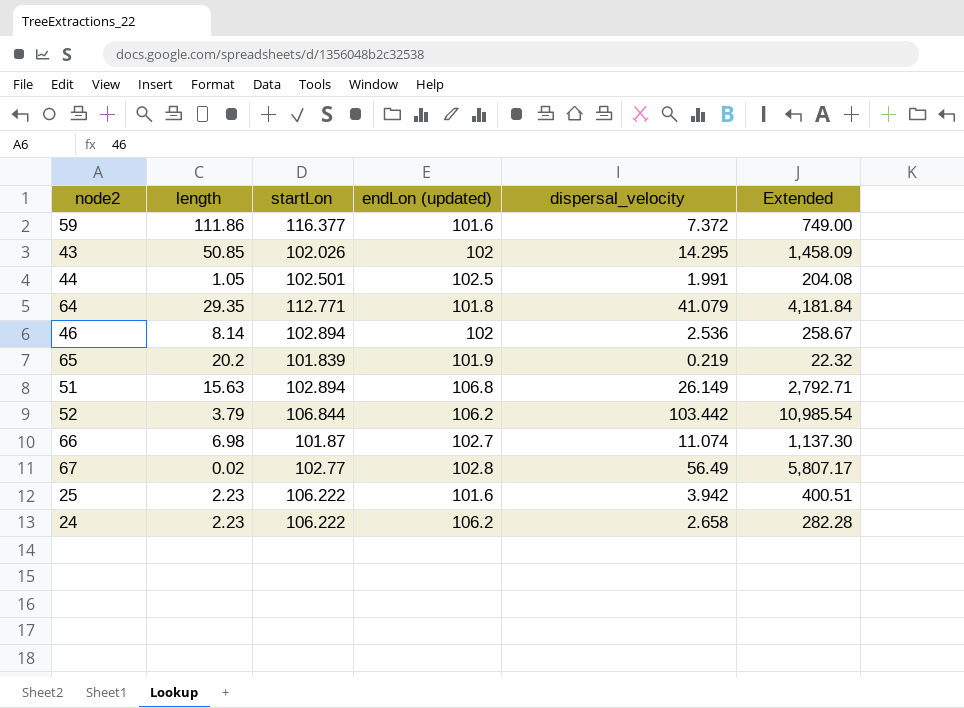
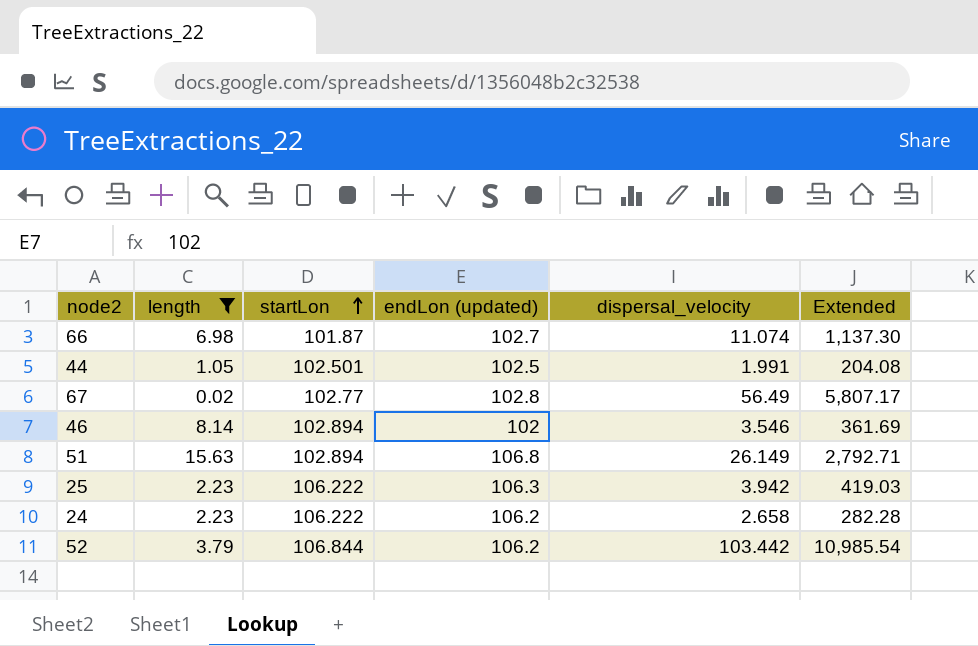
filter: none -> length <= 15.63
row order: none -> startLon ascending
46 | dispersal_velocity: 2.536 -> 3.546
46 | Extended: 258.67 -> 361.69
25 | endLon (updated): 101.6 -> 106.3
25 | Extended: 400.51 -> 419.03

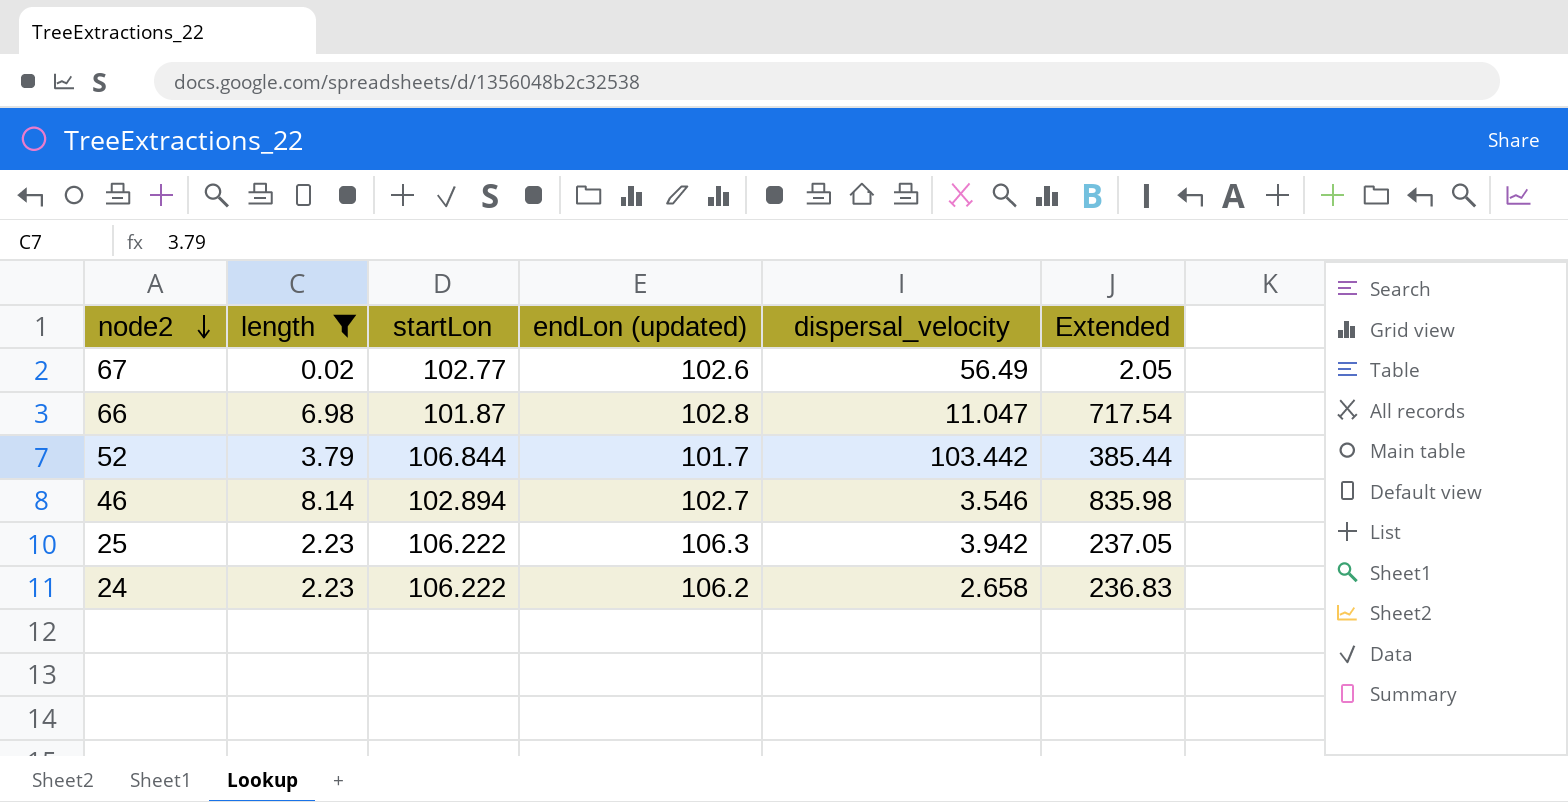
row order: startLon ascending -> node2 descending
column Extended | formula: [endLon (updated)] * [dispersal_velocity] -> [length] * [endLon (updated)]
row 44: 1.05 | 102.501 | 102.5 | 1.991 | 204.08 -> none
row 51: 15.63 | 102.894 | 106.8 | 26.149 | 2,792.71 -> none
67 | endLon (updated): 102.8 -> 102.6
66 | endLon (updated): 102.7 -> 102.8
66 | dispersal_velocity: 11.074 -> 11.047
52 | endLon (updated): 106.2 -> 101.7
46 | endLon (updated): 102 -> 102.7

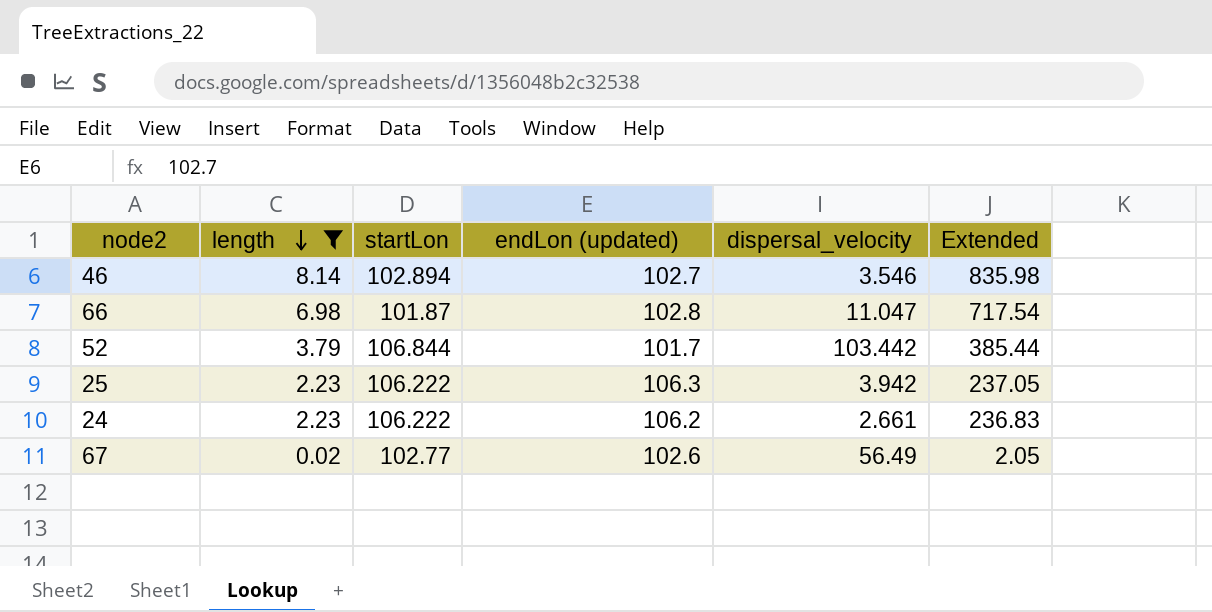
row order: node2 descending -> length descending
24 | dispersal_velocity: 2.658 -> 2.661

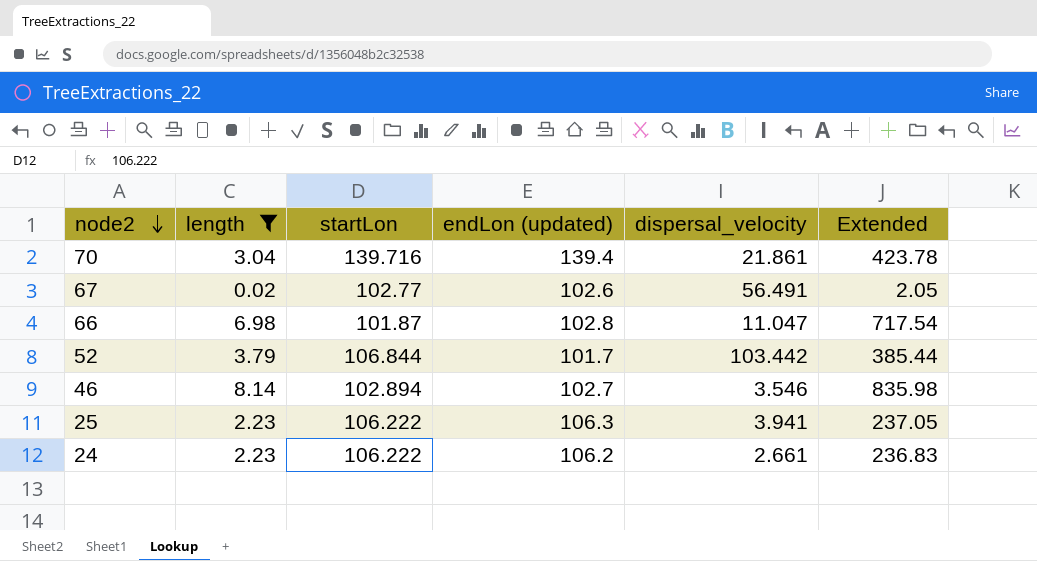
row order: length descending -> node2 descending
row 70: none -> 3.04 | 139.716 | 139.4 | 21.861 | 423.78
67 | dispersal_velocity: 56.49 -> 56.491
25 | dispersal_velocity: 3.942 -> 3.941

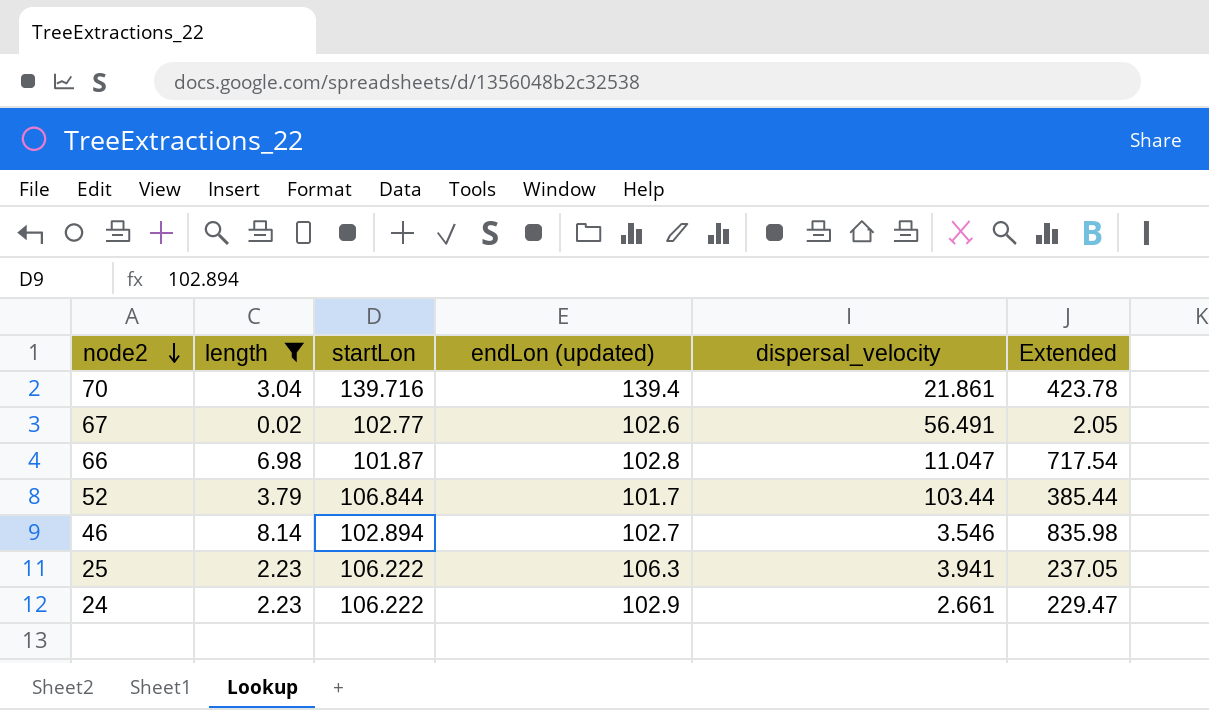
52 | dispersal_velocity: 103.442 -> 103.44
24 | endLon (updated): 106.2 -> 102.9
24 | Extended: 236.83 -> 229.47

